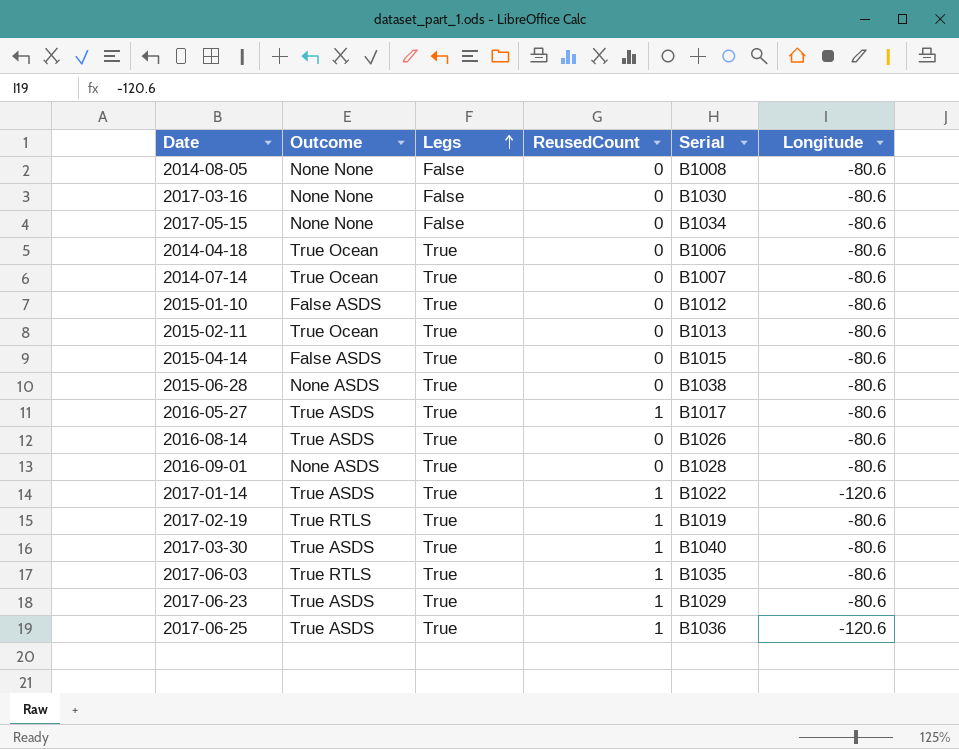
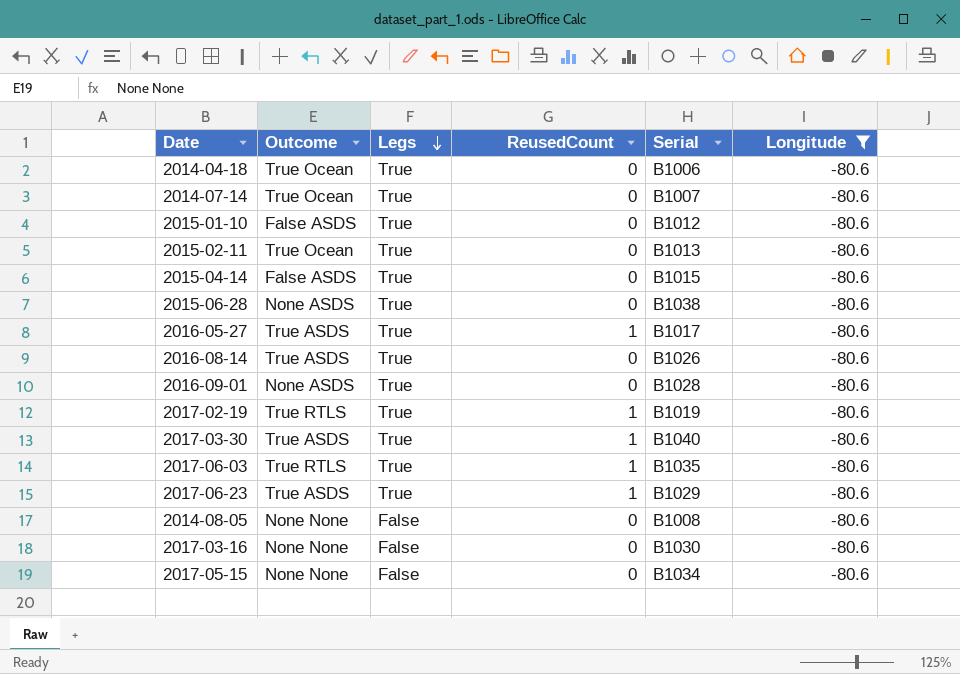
filter: none -> Longitude = -80.6
row order: Legs ascending -> Legs descending

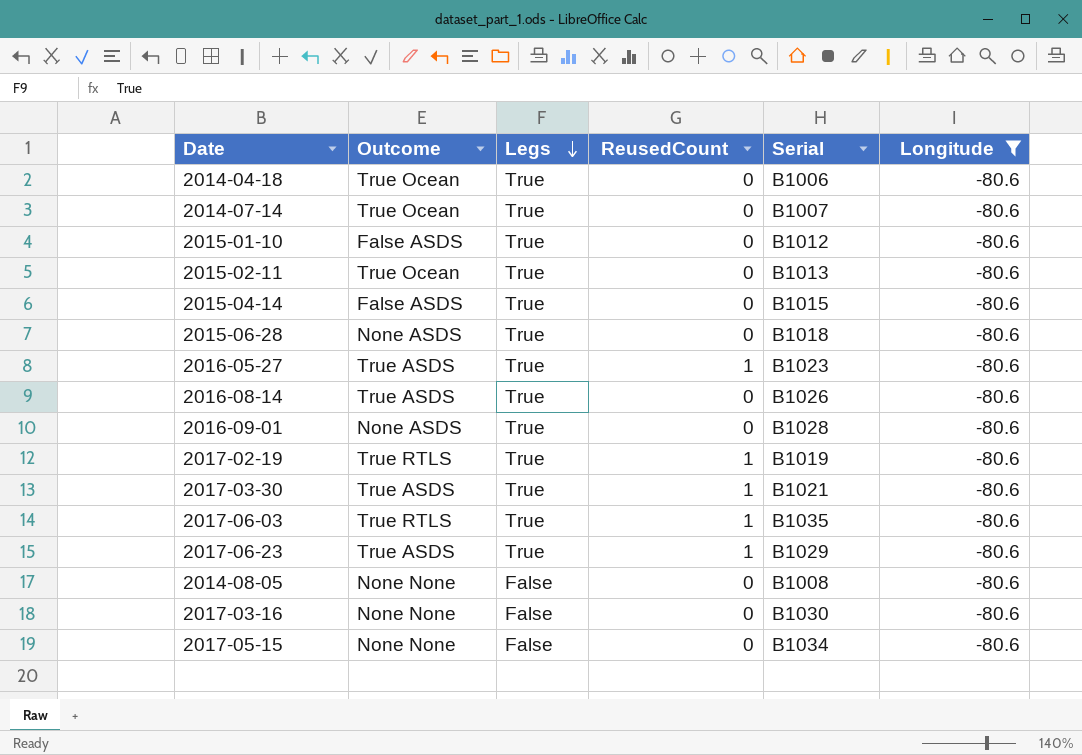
2015-06-28 | Serial: B1038 -> B1018
2016-05-27 | Serial: B1017 -> B1023
2017-03-30 | Serial: B1040 -> B1021

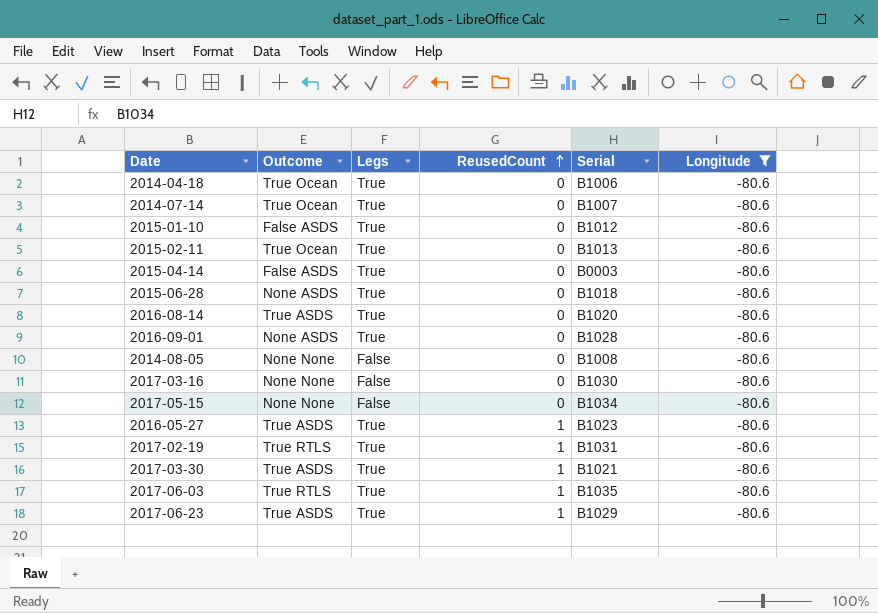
row order: Legs descending -> ReusedCount ascending
2015-04-14 | Serial: B1015 -> B0003
2016-08-14 | Serial: B1026 -> B1020
2017-02-19 | Serial: B1019 -> B1031

